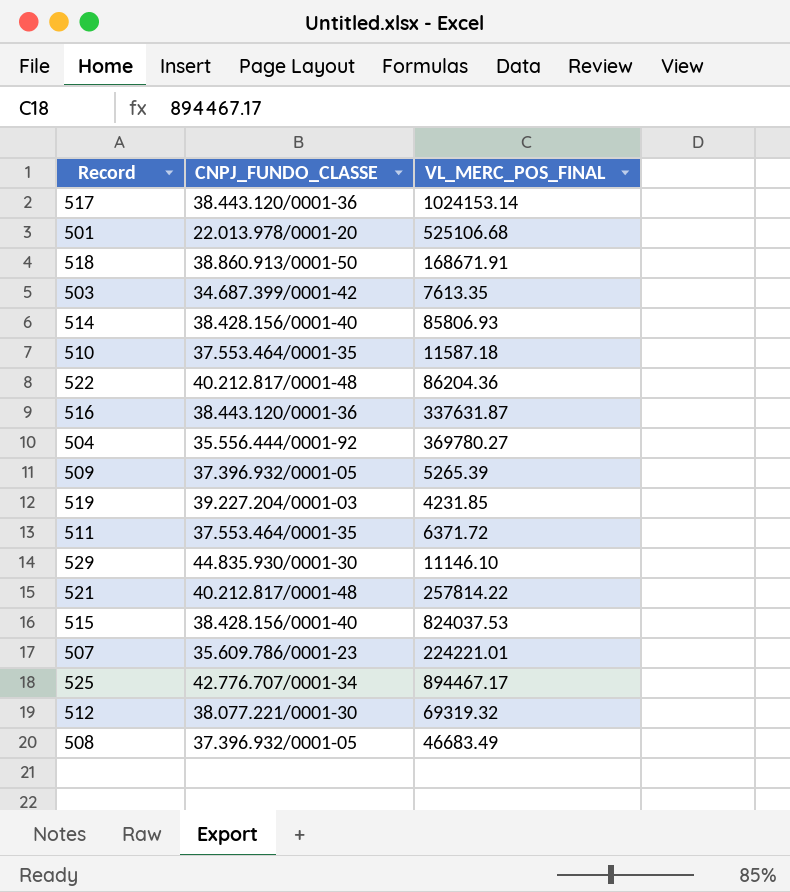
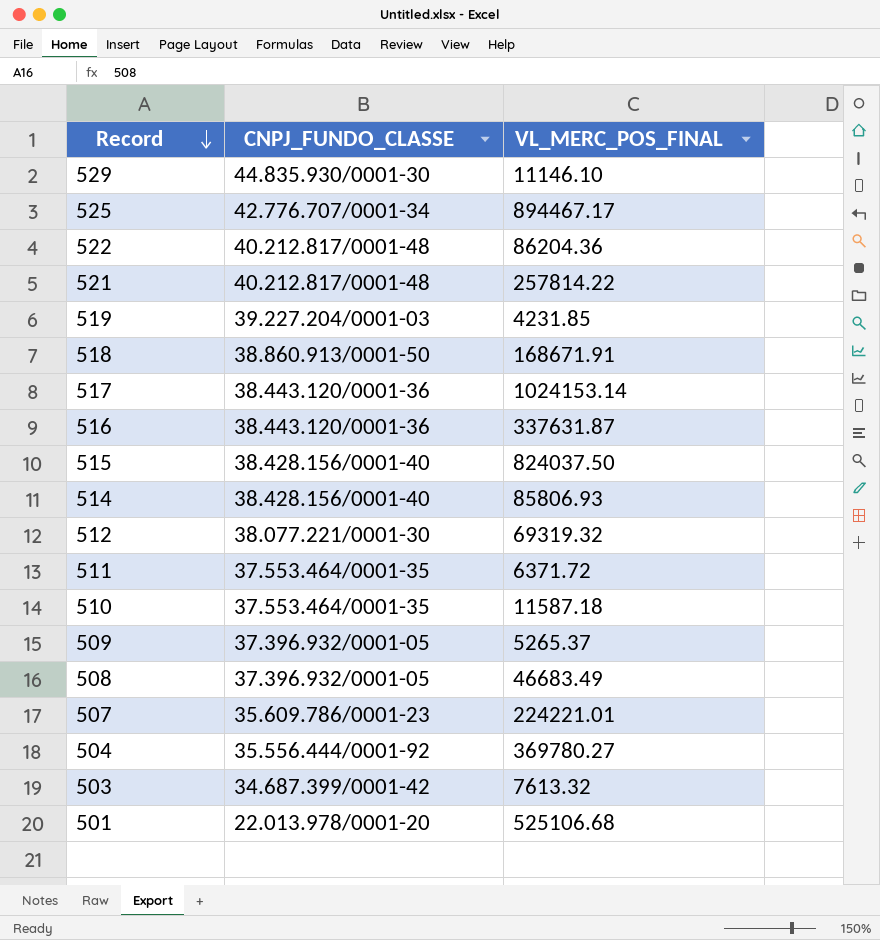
row order: none -> Record descending
515 | VL_MERC_POS_FINAL: 824037.53 -> 824037.50
509 | VL_MERC_POS_FINAL: 5265.39 -> 5265.37
503 | VL_MERC_POS_FINAL: 7613.35 -> 7613.32

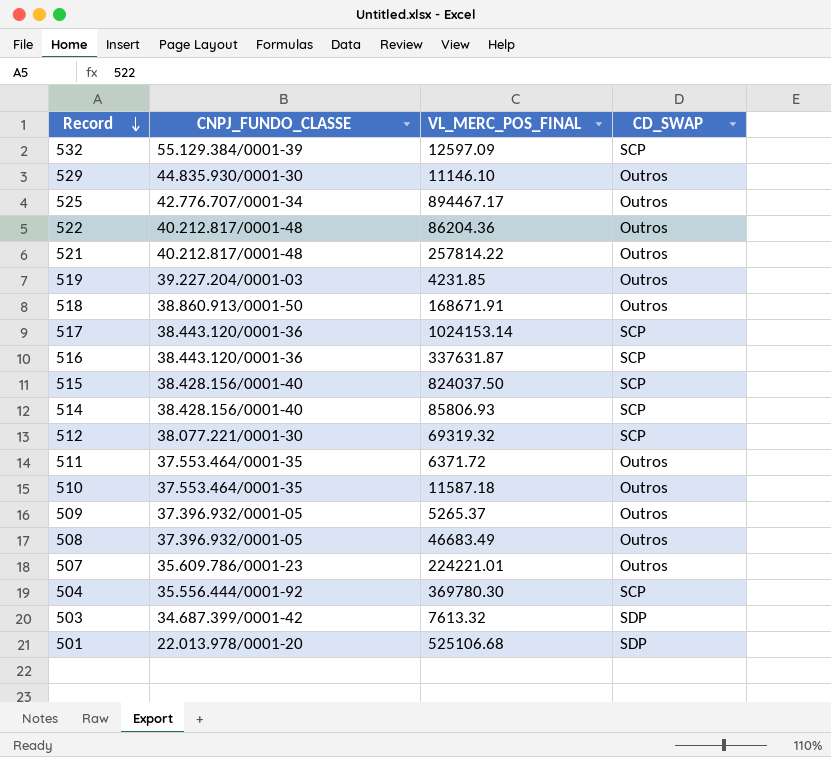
column CD_SWAP | position: none -> 4
row 532: none -> 55.129.384/0001-39 | 12597.09 | SCP
504 | VL_MERC_POS_FINAL: 369780.27 -> 369780.30

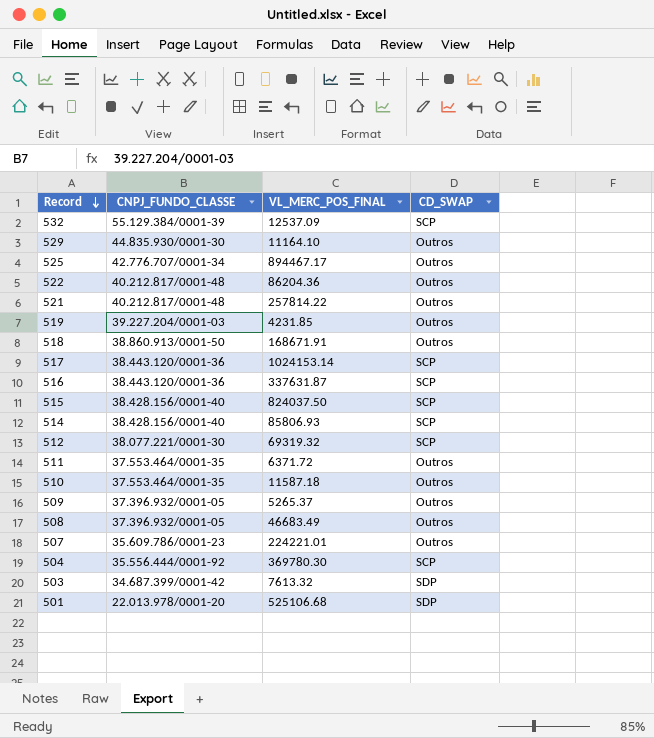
532 | VL_MERC_POS_FINAL: 12597.09 -> 12537.09
529 | VL_MERC_POS_FINAL: 11146.10 -> 11164.10

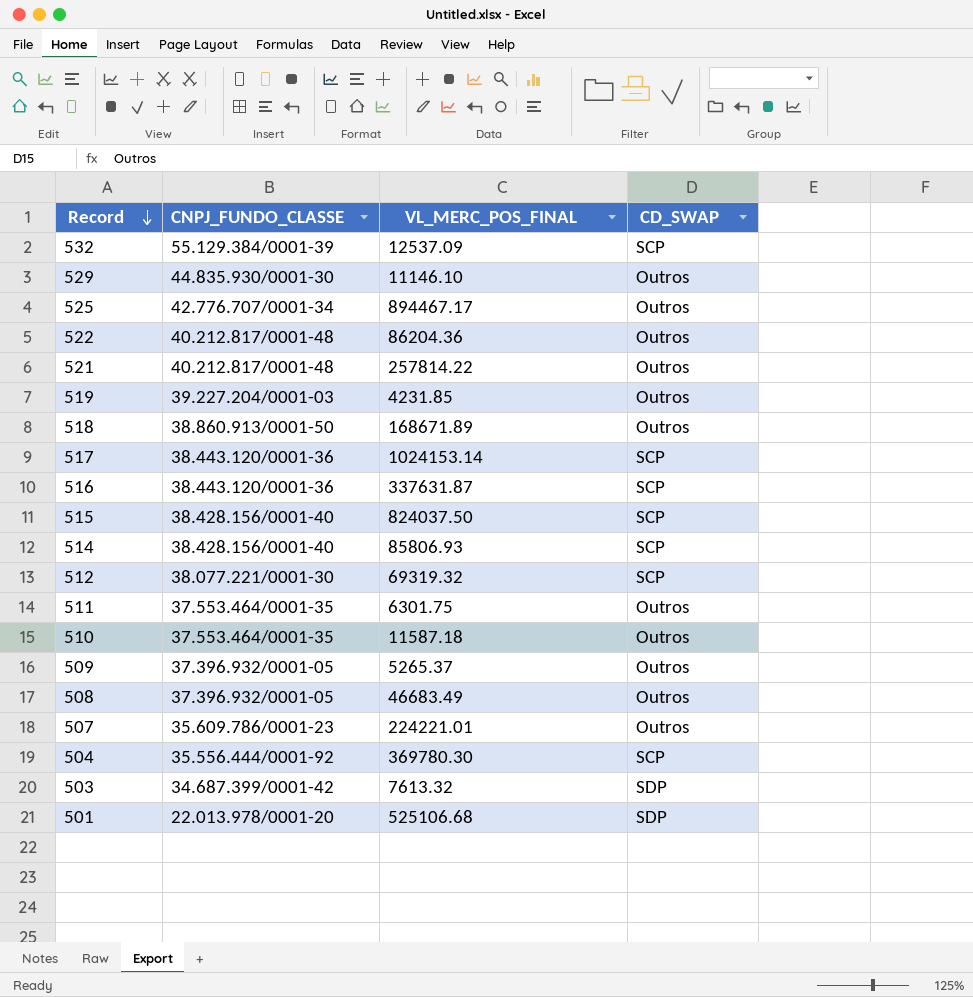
529 | VL_MERC_POS_FINAL: 11164.10 -> 11146.10
518 | VL_MERC_POS_FINAL: 168671.91 -> 168671.89
511 | VL_MERC_POS_FINAL: 6371.72 -> 6301.75

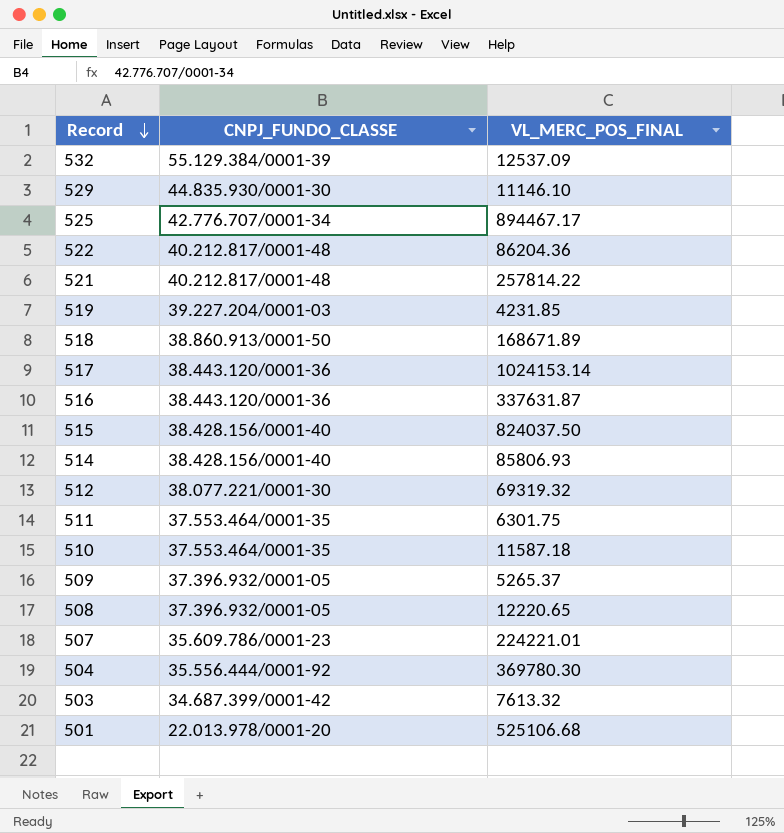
column CD_SWAP | position: 4 -> none
508 | VL_MERC_POS_FINAL: 46683.49 -> 12220.65

